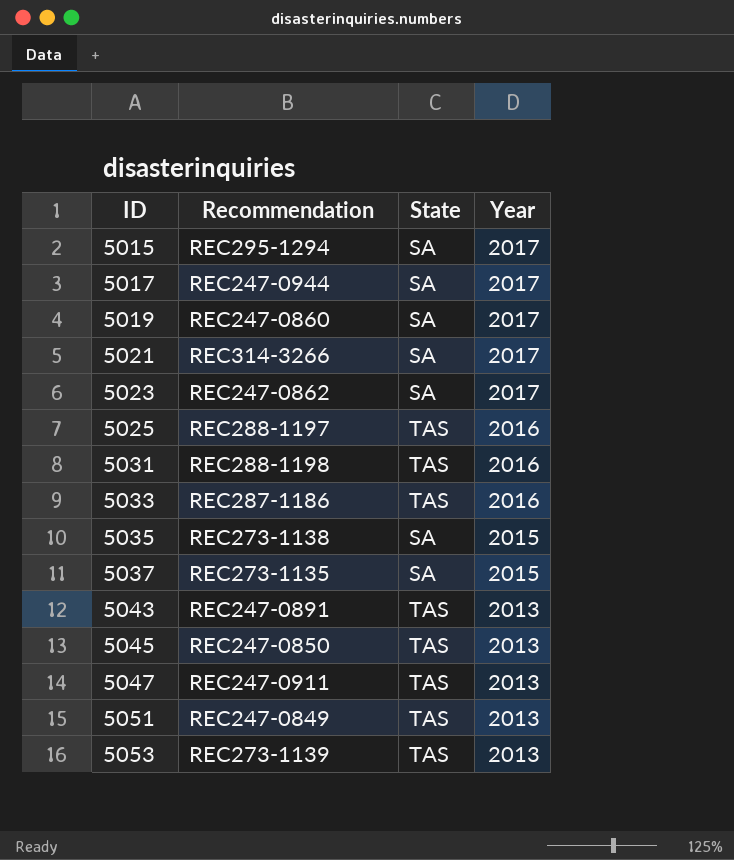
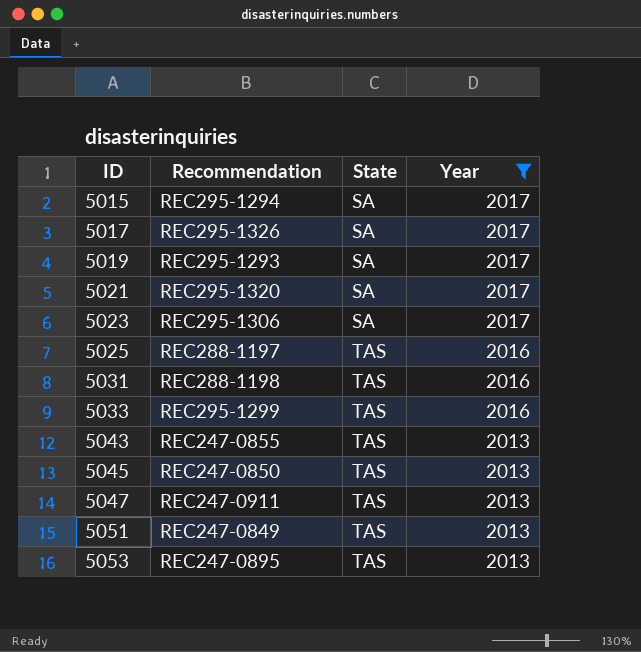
filter: none -> Year != 2015
5017 | Recommendation: REC247-0944 -> REC295-1326
5019 | Recommendation: REC247-0860 -> REC295-1293
5021 | Recommendation: REC314-3266 -> REC295-1320
5023 | Recommendation: REC247-0862 -> REC295-1306
5033 | Recommendation: REC287-1186 -> REC295-1299
5043 | Recommendation: REC247-0891 -> REC247-0855
5053 | Recommendation: REC273-1139 -> REC247-0895

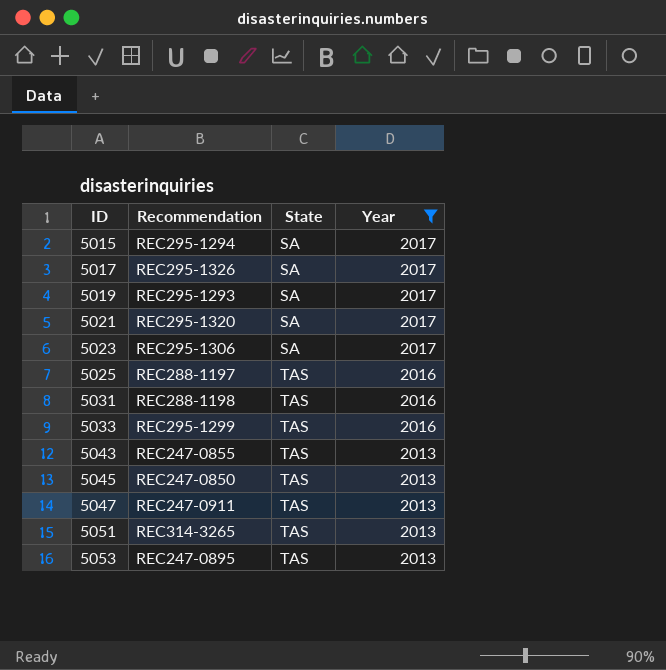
5051 | Recommendation: REC247-0849 -> REC314-3265

